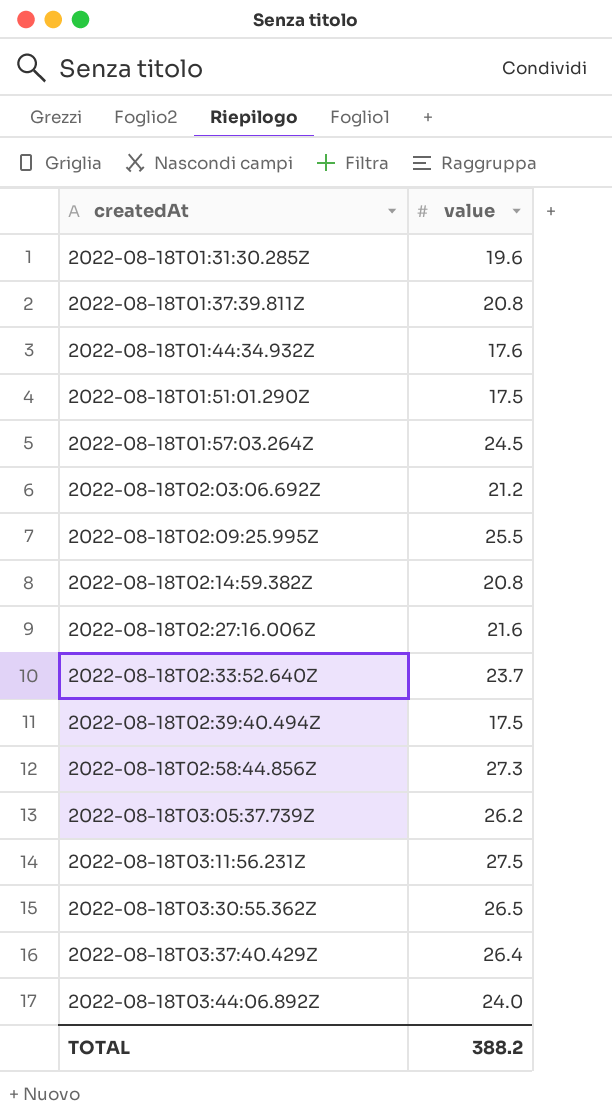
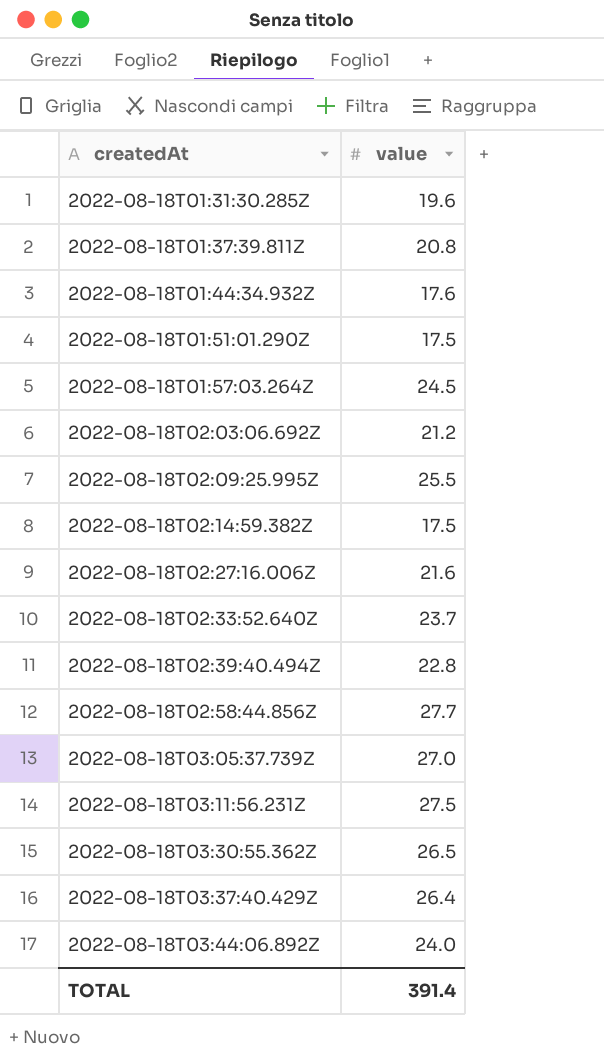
2022-08-18T02:14:59.382Z | value: 20.8 -> 17.5
2022-08-18T02:39:40.494Z | value: 17.5 -> 22.8
2022-08-18T02:58:44.856Z | value: 27.3 -> 27.7
2022-08-18T03:05:37.739Z | value: 26.2 -> 27.0
TOTAL | value: 388.2 -> 391.4

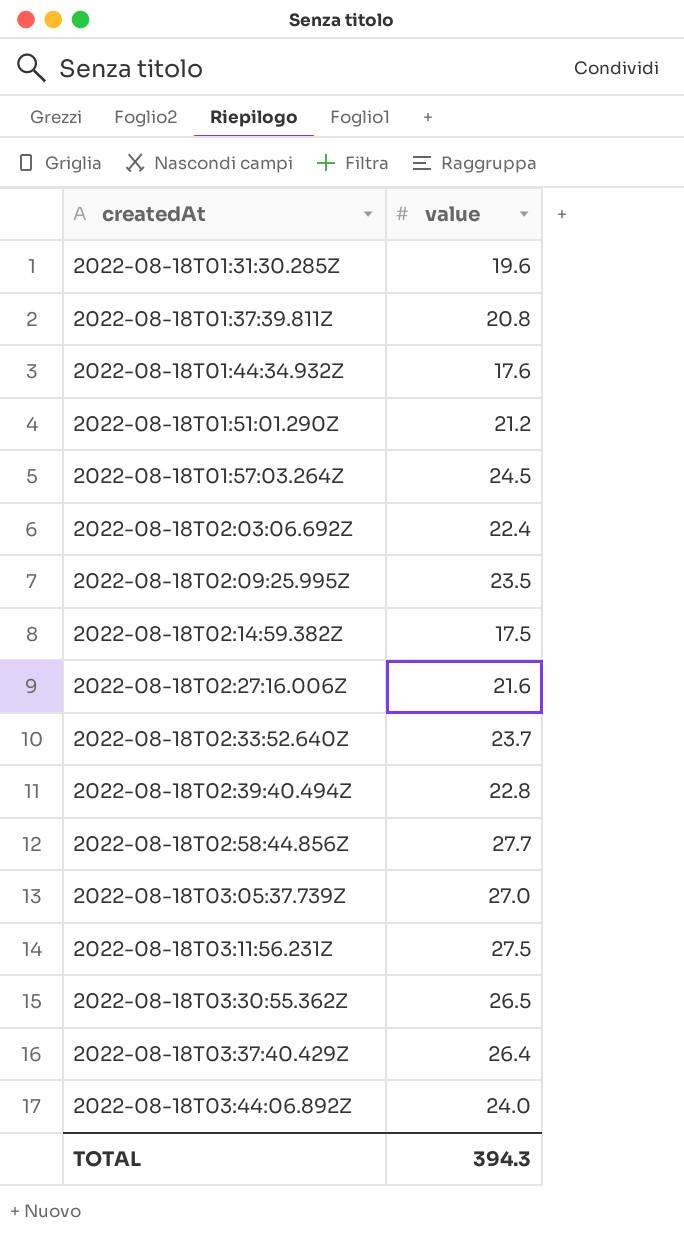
2022-08-18T01:51:01.290Z | value: 17.5 -> 21.2
2022-08-18T02:03:06.692Z | value: 21.2 -> 22.4
2022-08-18T02:09:25.995Z | value: 25.5 -> 23.5
TOTAL | value: 391.4 -> 394.3

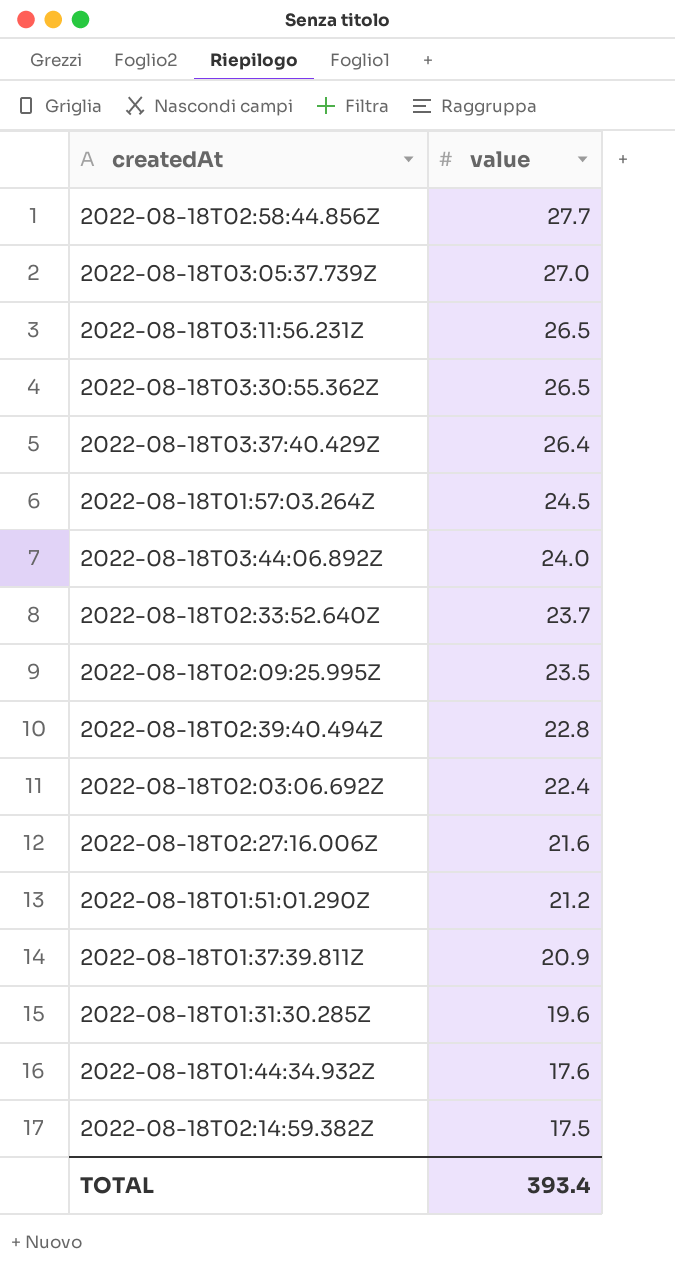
row order: createdAt ascending -> value descending
2022-08-18T03:11:56.231Z | value: 27.5 -> 26.5
2022-08-18T01:37:39.811Z | value: 20.8 -> 20.9
TOTAL | value: 394.3 -> 393.4

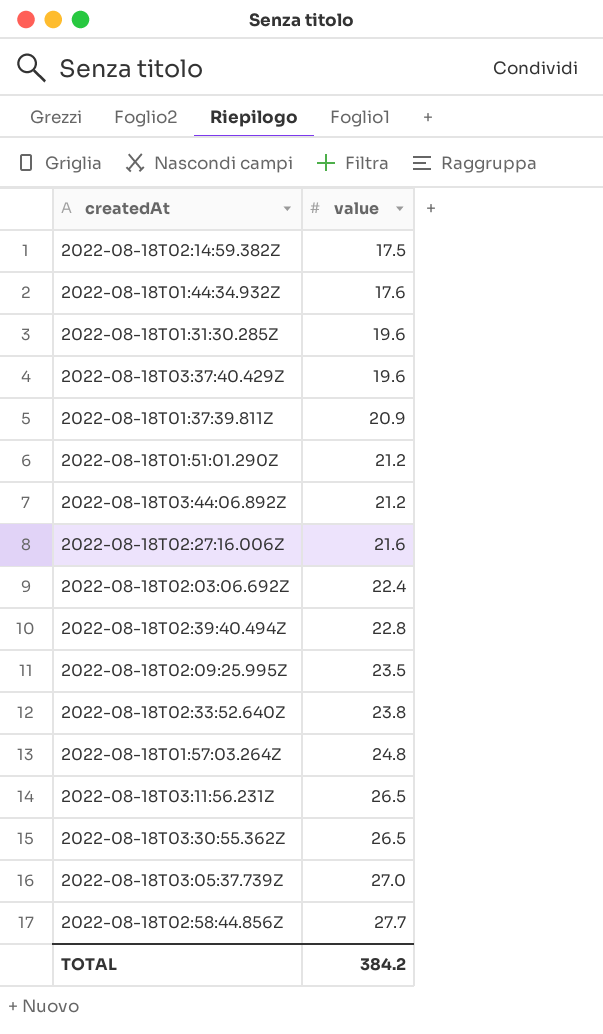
row order: value descending -> value ascending
2022-08-18T03:37:40.429Z | value: 26.4 -> 19.6
2022-08-18T03:44:06.892Z | value: 24.0 -> 21.2
2022-08-18T02:33:52.640Z | value: 23.7 -> 23.8
2022-08-18T01:57:03.264Z | value: 24.5 -> 24.8
TOTAL | value: 393.4 -> 384.2

